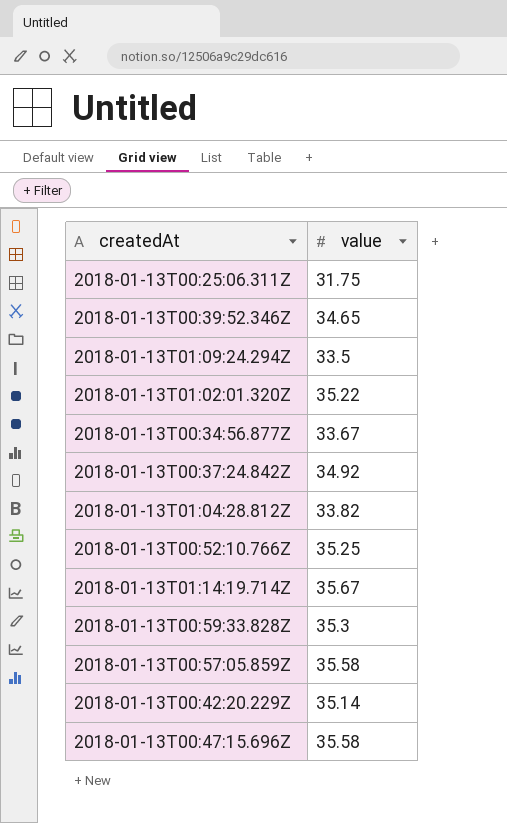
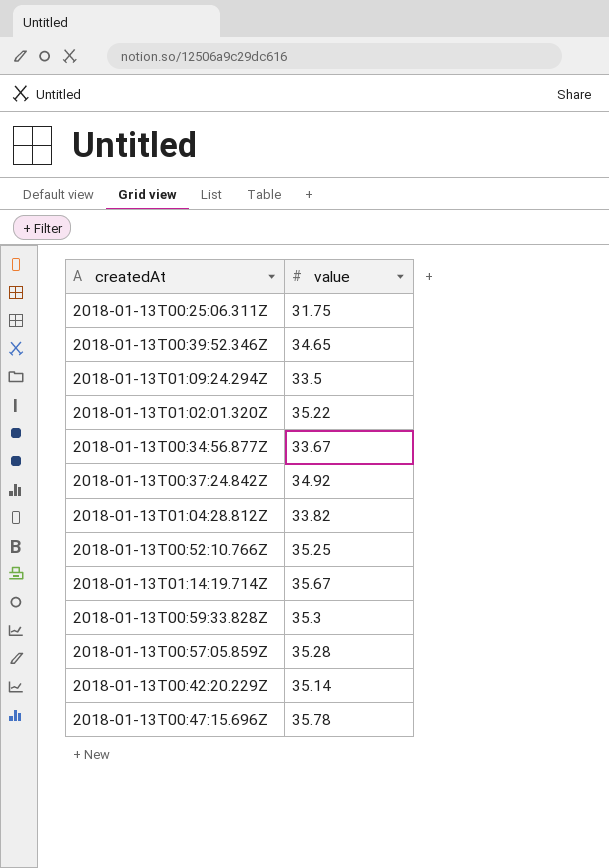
2018-01-13T00:57:05.859Z | value: 35.58 -> 35.28
2018-01-13T00:47:15.696Z | value: 35.58 -> 35.78

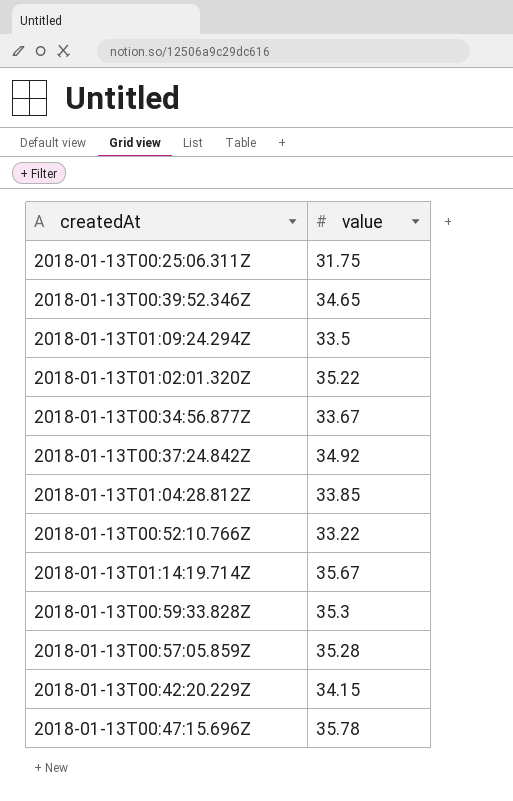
2018-01-13T01:04:28.812Z | value: 33.82 -> 33.85
2018-01-13T00:52:10.766Z | value: 35.25 -> 33.22
2018-01-13T00:42:20.229Z | value: 35.14 -> 34.15

